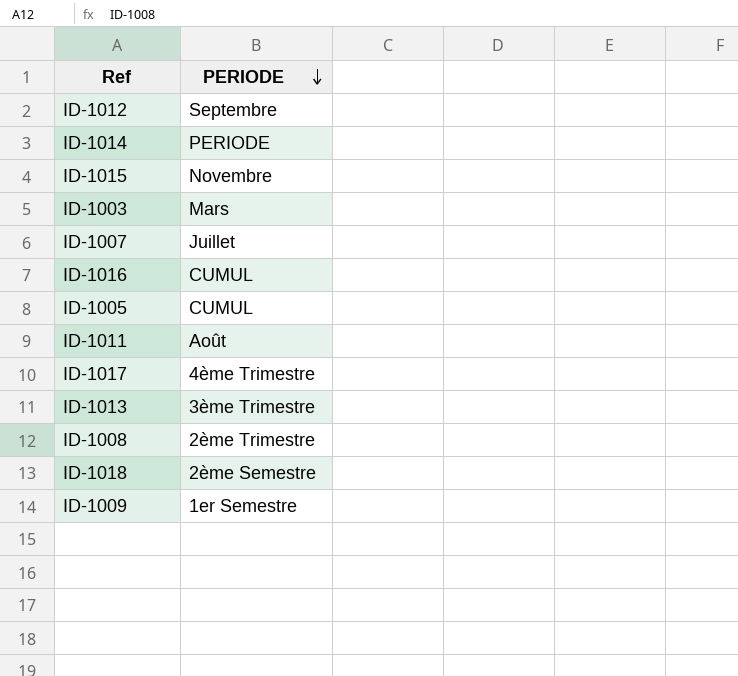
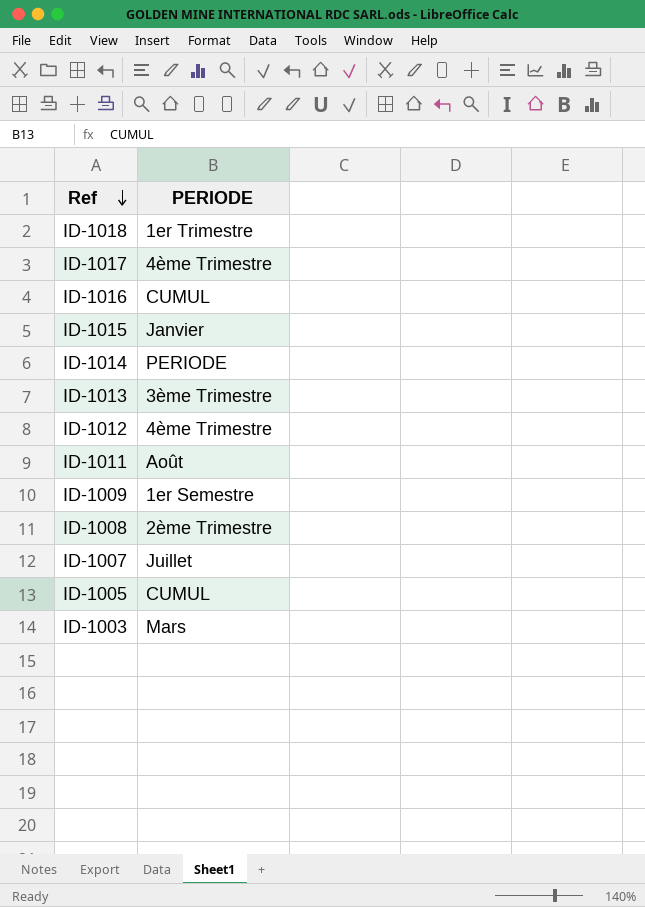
row order: PERIODE descending -> Ref descending
ID-1018 | PERIODE: 2ème Semestre -> 1er Trimestre
ID-1015 | PERIODE: Novembre -> Janvier
ID-1012 | PERIODE: Septembre -> 4ème Trimestre

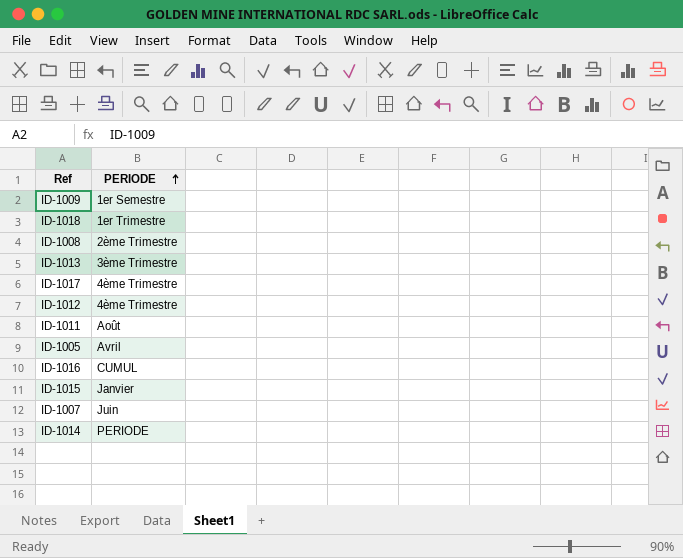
row order: Ref descending -> PERIODE ascending
row ID-1003: Mars -> none
ID-1005 | PERIODE: CUMUL -> Avril
ID-1007 | PERIODE: Juillet -> Juin

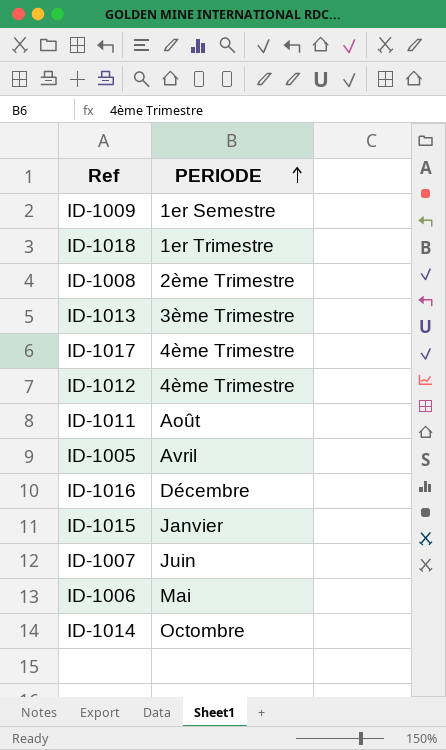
ID-1016 | PERIODE: CUMUL -> Décembre
row ID-1006: none -> Mai
ID-1014 | PERIODE: PERIODE -> Octombre

